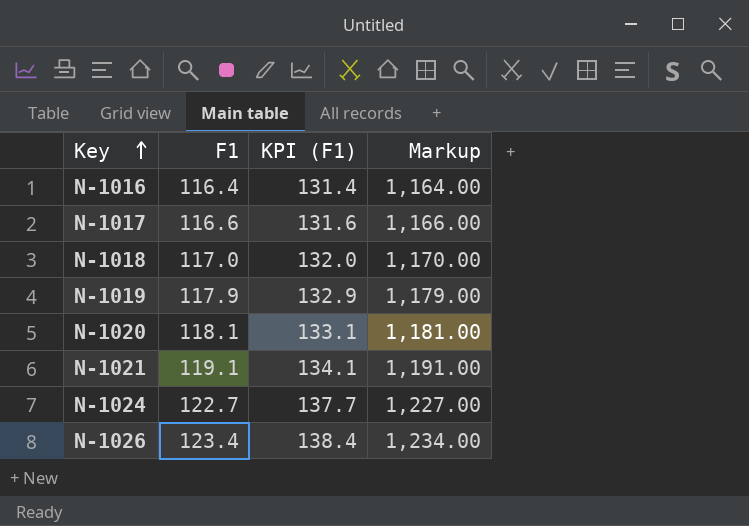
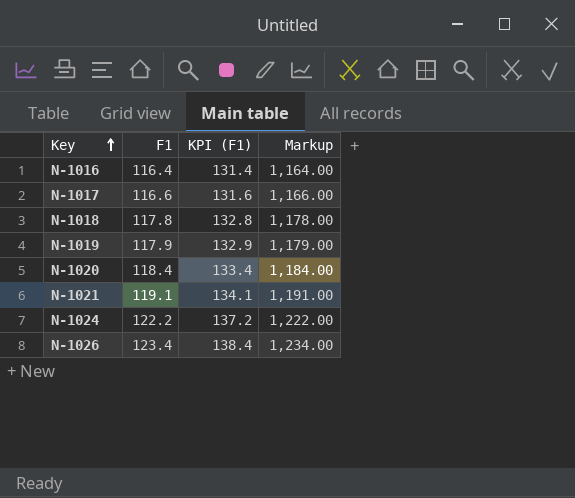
N-1018 | F1: 117.0 -> 117.8
N-1018 | KPI (F1): 132.0 -> 132.8
N-1018 | Markup: 1,170.00 -> 1,178.00
N-1020 | F1: 118.1 -> 118.4
N-1020 | KPI (F1): 133.1 -> 133.4
N-1020 | Markup: 1,181.00 -> 1,184.00
N-1024 | F1: 122.7 -> 122.2
N-1024 | KPI (F1): 137.7 -> 137.2
N-1024 | Markup: 1,227.00 -> 1,222.00

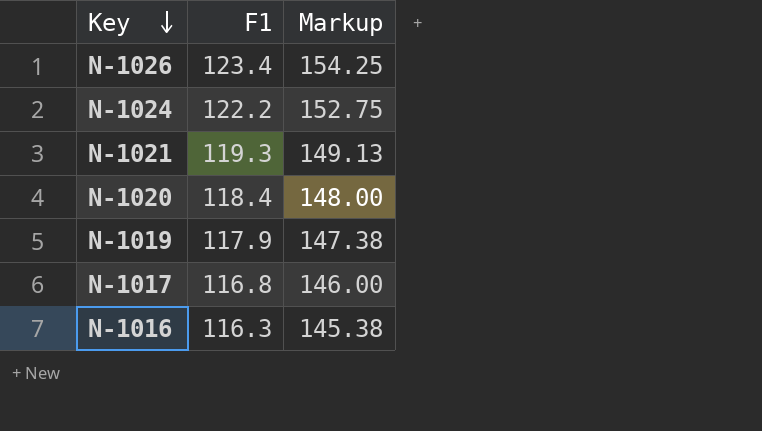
row order: Key ascending -> Key descending
column KPI (F1) | formula: [F1] + 15 -> none
column Markup | formula: [F1] * 10 -> [F1] * 1.25
row N-1018: 117.8 | 132.8 | 1,178.00 -> none
N-1021 | F1: 119.1 -> 119.3
N-1017 | F1: 116.6 -> 116.8
N-1016 | F1: 116.4 -> 116.3

